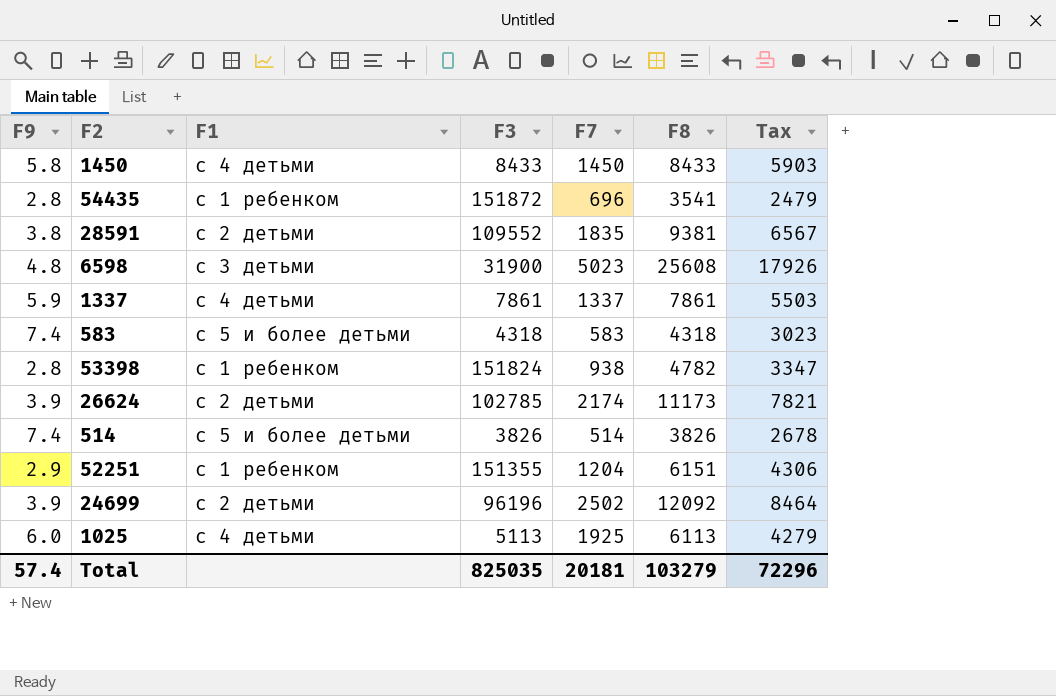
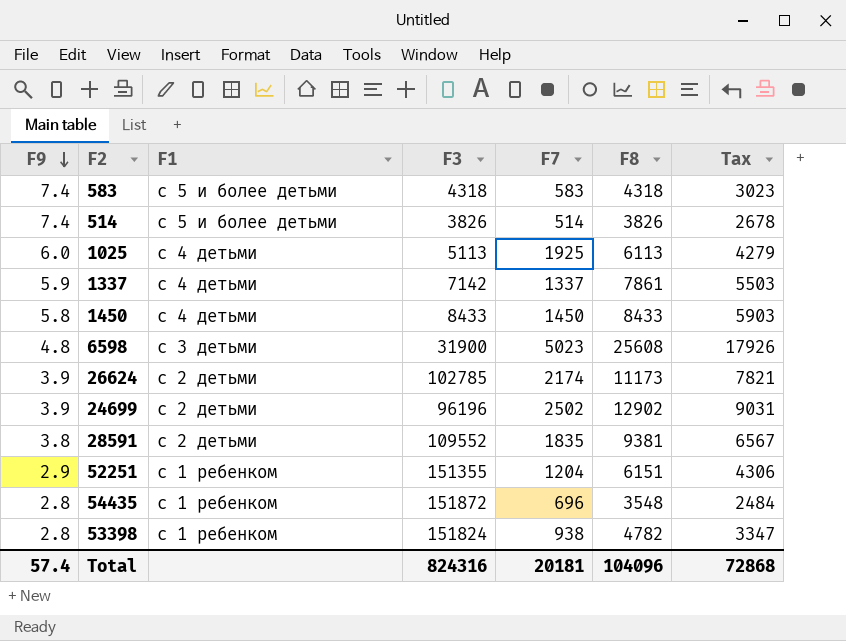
row order: none -> F9 descending
1337 | F3: 7861 -> 7142
24699 | F8: 12092 -> 12902
24699 | Tax: 8464 -> 9031
54435 | F8: 3541 -> 3548
54435 | Tax: 2479 -> 2484
Total | F3: 825035 -> 824316
Total | F8: 103279 -> 104096
Total | Tax: 72296 -> 72868

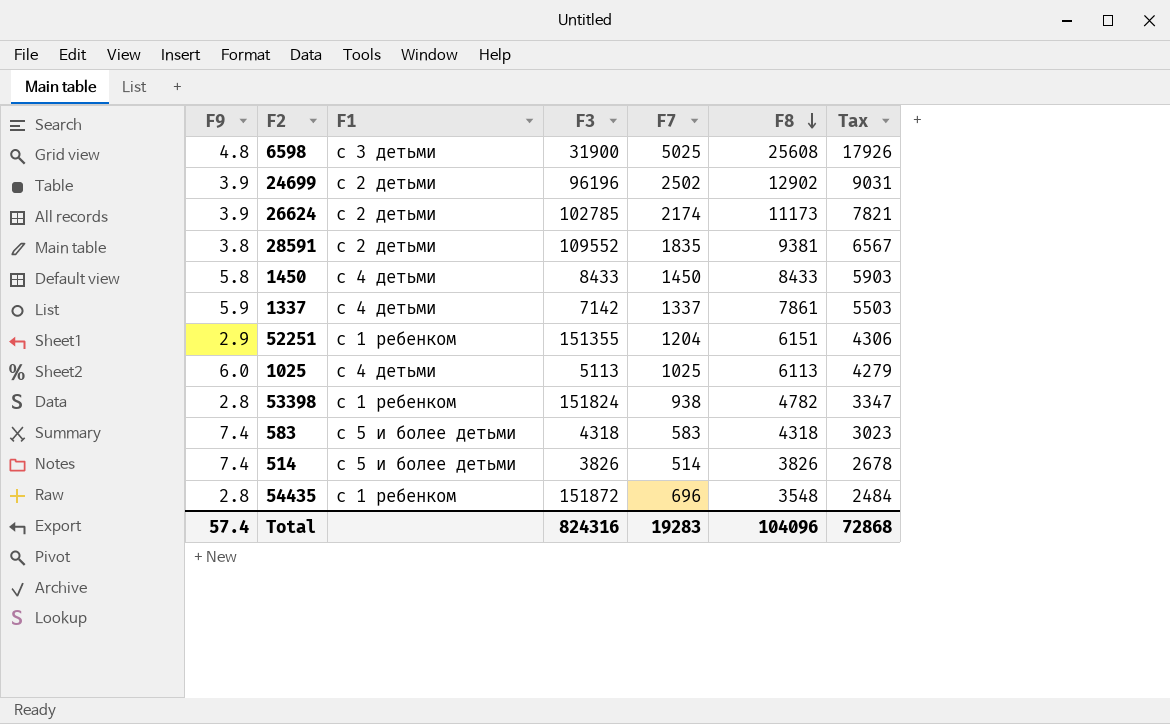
row order: F9 descending -> F8 descending
6598 | F7: 5023 -> 5025
1025 | F7: 1925 -> 1025
Total | F7: 20181 -> 19283

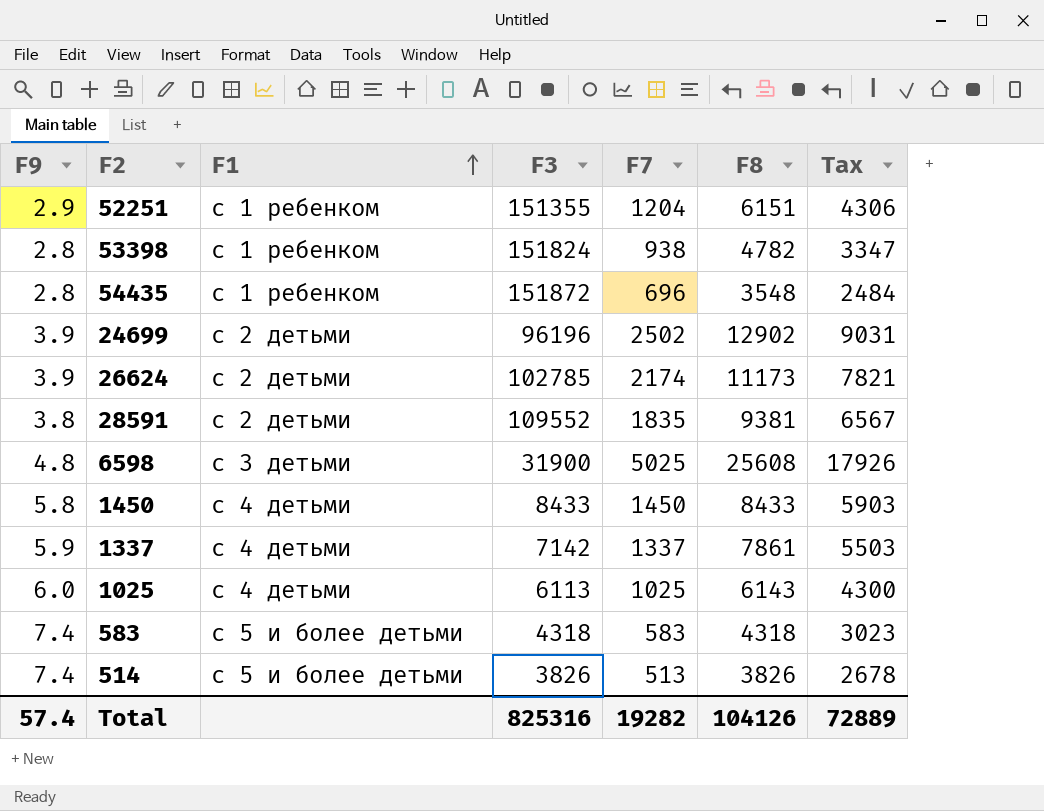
row order: F8 descending -> F1 ascending
1025 | F3: 5113 -> 6113
1025 | F8: 6113 -> 6143
1025 | Tax: 4279 -> 4300
514 | F7: 514 -> 513
Total | F3: 824316 -> 825316
Total | F7: 19283 -> 19282
Total | F8: 104096 -> 104126
Total | Tax: 72868 -> 72889

